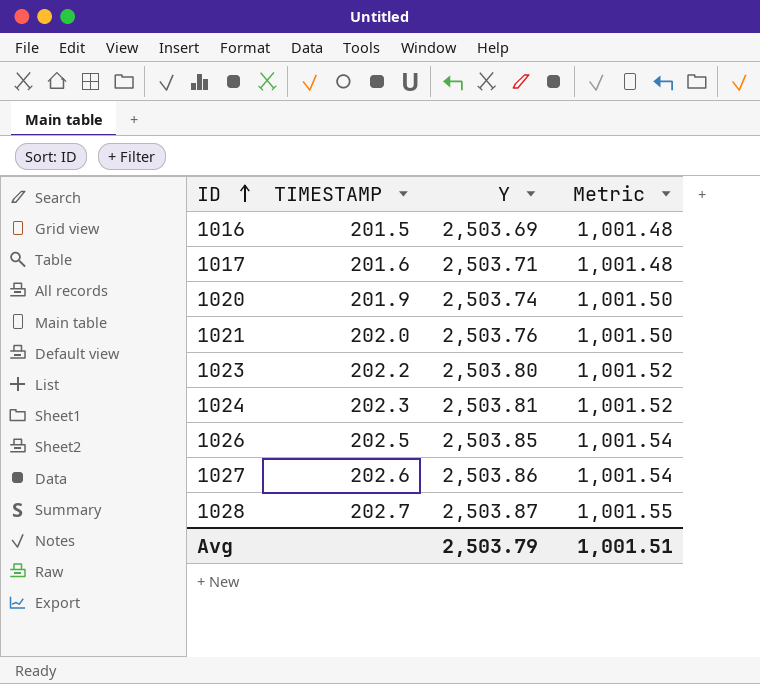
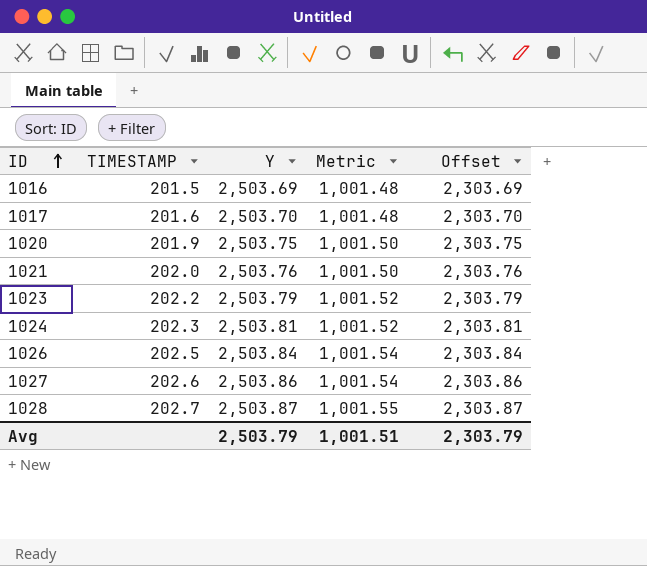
column Offset | formula: none -> [Y] - 200
1017 | Y: 2,503.71 -> 2,503.70
1020 | Y: 2,503.74 -> 2,503.75
1023 | Y: 2,503.80 -> 2,503.79
1026 | Y: 2,503.85 -> 2,503.84

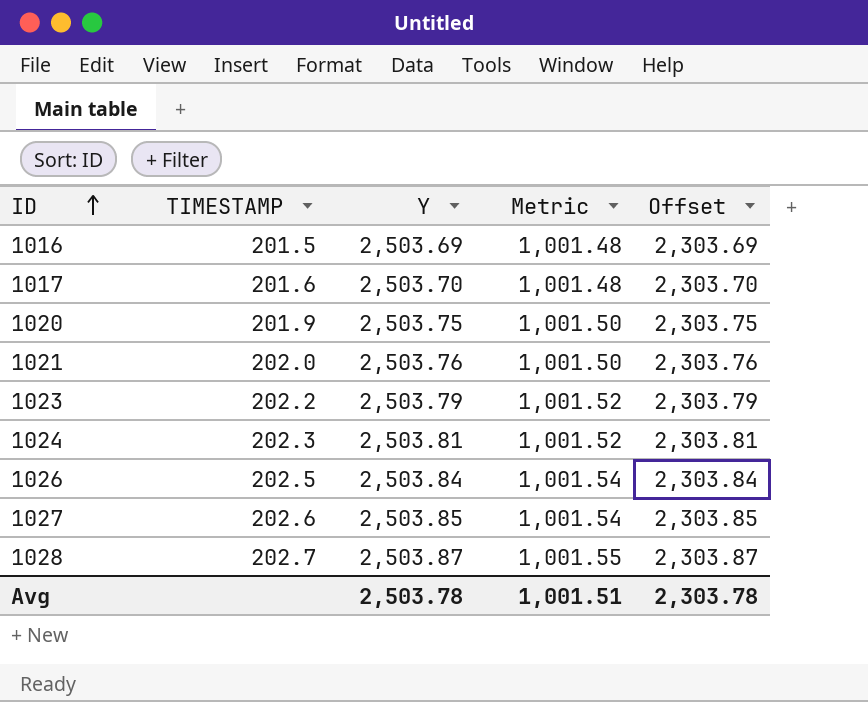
1027 | Y: 2,503.86 -> 2,503.85
1027 | Offset: 2,303.86 -> 2,303.85
Avg | Y: 2,503.79 -> 2,503.78
Avg | Offset: 2,303.79 -> 2,303.78

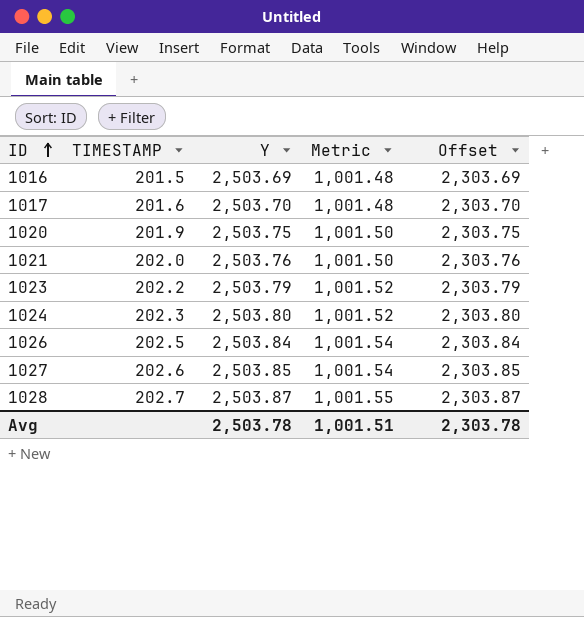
1024 | Y: 2,503.81 -> 2,503.80
1024 | Offset: 2,303.81 -> 2,303.80

